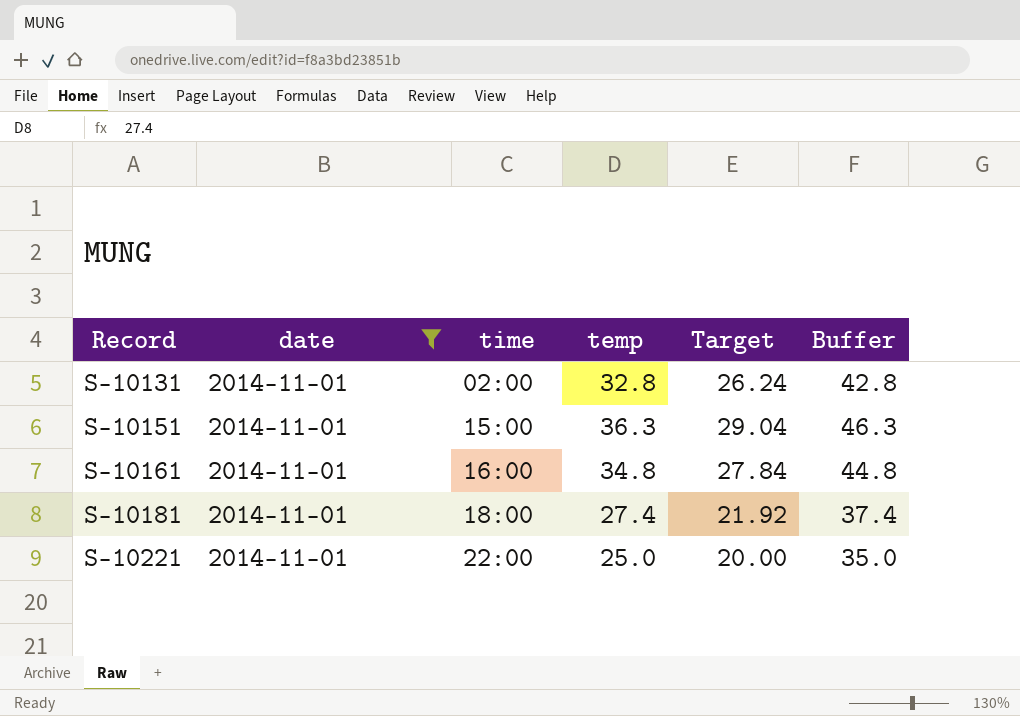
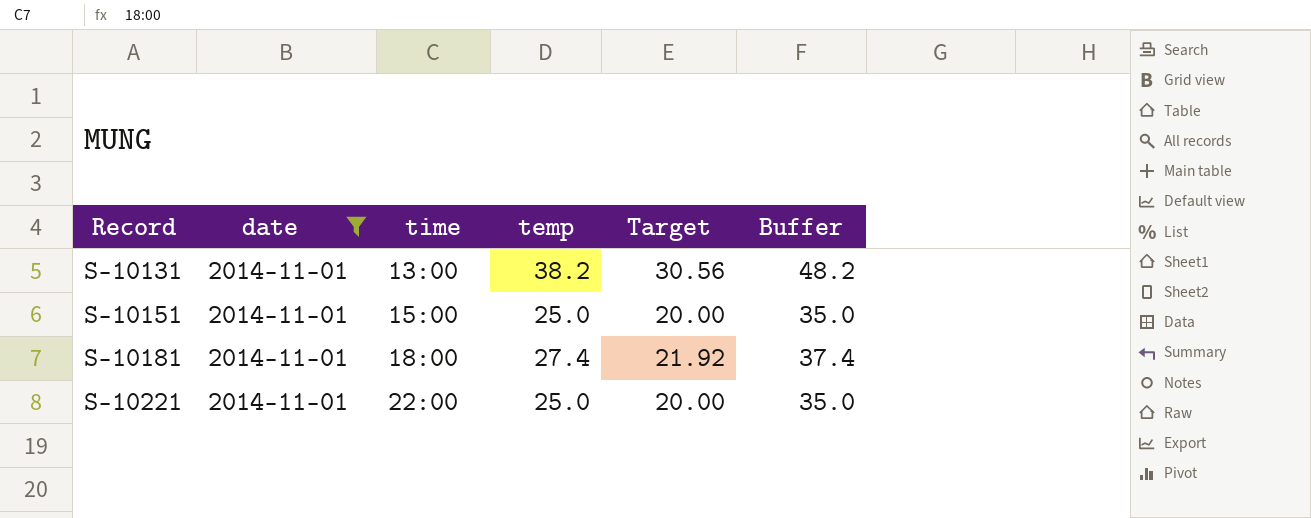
row S-10161: 2014-11-01 | 16:00 | 34.8 | 27.84 | 44.8 -> none
S-10131 | time: 02:00 -> 13:00
S-10131 | temp: 32.8 -> 38.2
S-10131 | Target: 26.24 -> 30.56
S-10131 | Buffer: 42.8 -> 48.2
S-10151 | temp: 36.3 -> 25.0
S-10151 | Target: 29.04 -> 20.00
S-10151 | Buffer: 46.3 -> 35.0

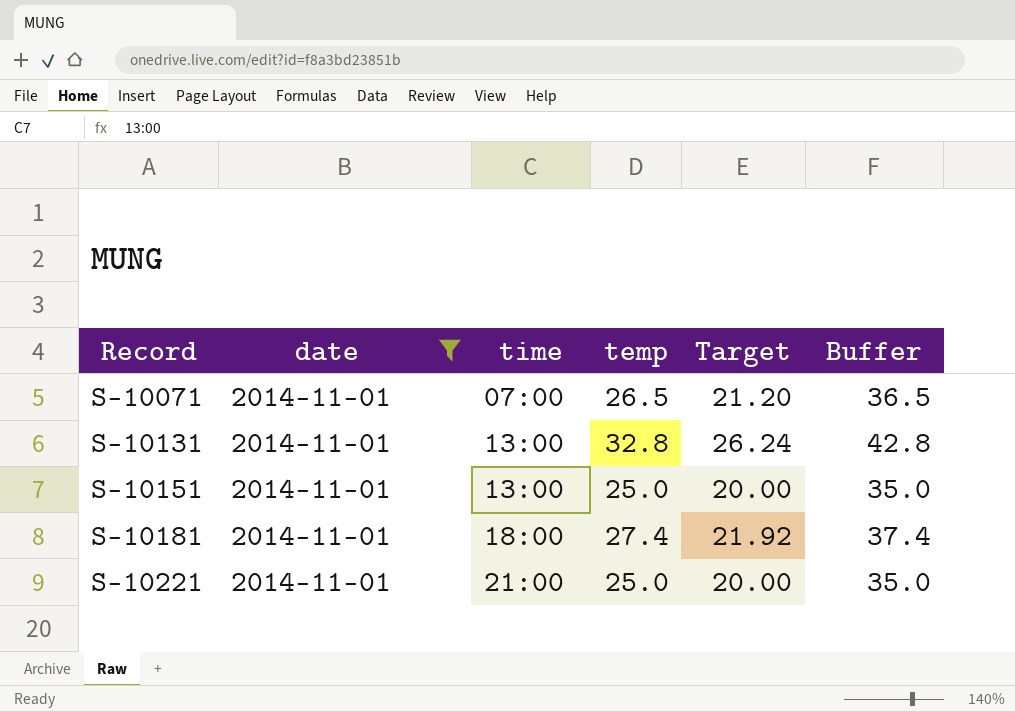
row S-10071: none -> 2014-11-01 | 07:00 | 26.5 | 21.20 | 36.5
S-10131 | temp: 38.2 -> 32.8
S-10131 | Target: 30.56 -> 26.24
S-10131 | Buffer: 48.2 -> 42.8
S-10151 | time: 15:00 -> 13:00
S-10221 | time: 22:00 -> 21:00

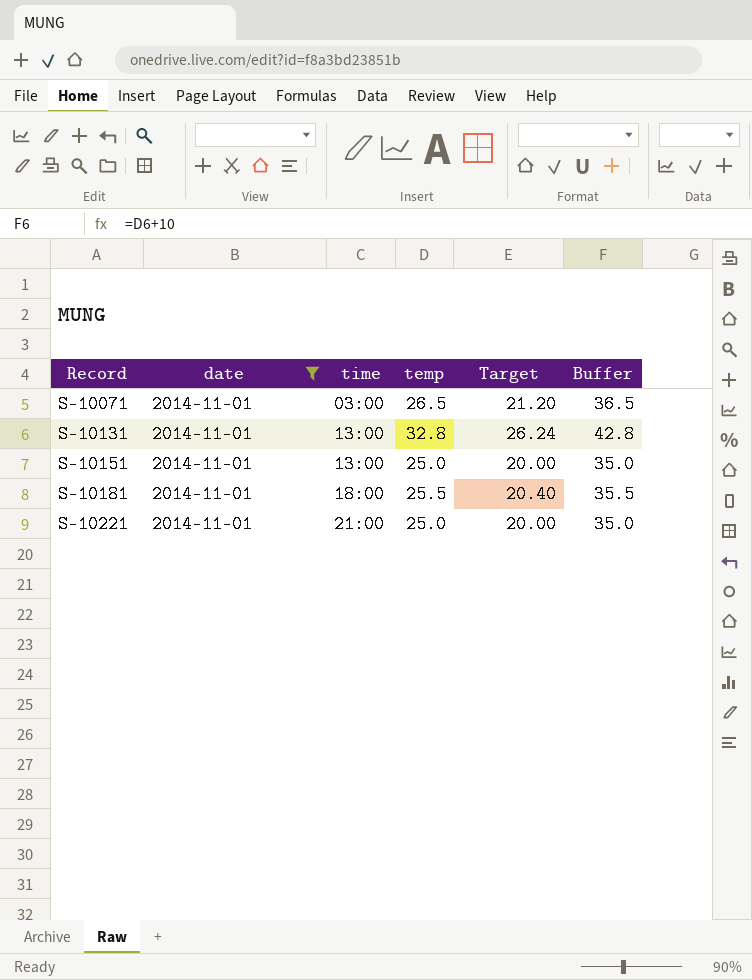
S-10071 | time: 07:00 -> 03:00
S-10181 | temp: 27.4 -> 25.5
S-10181 | Target: 21.92 -> 20.40
S-10181 | Buffer: 37.4 -> 35.5

